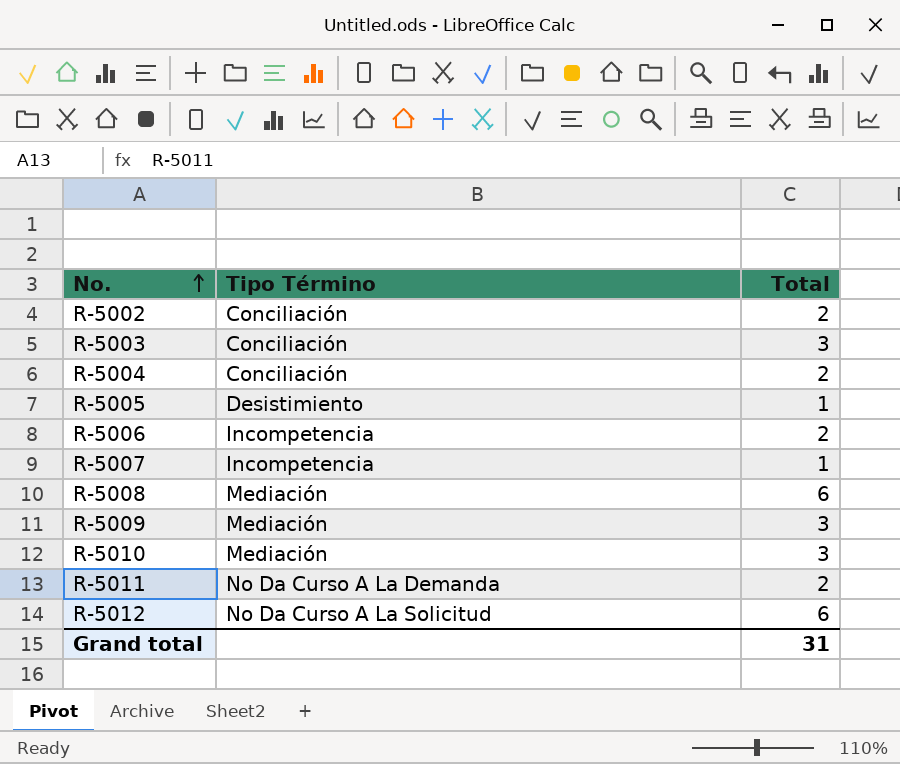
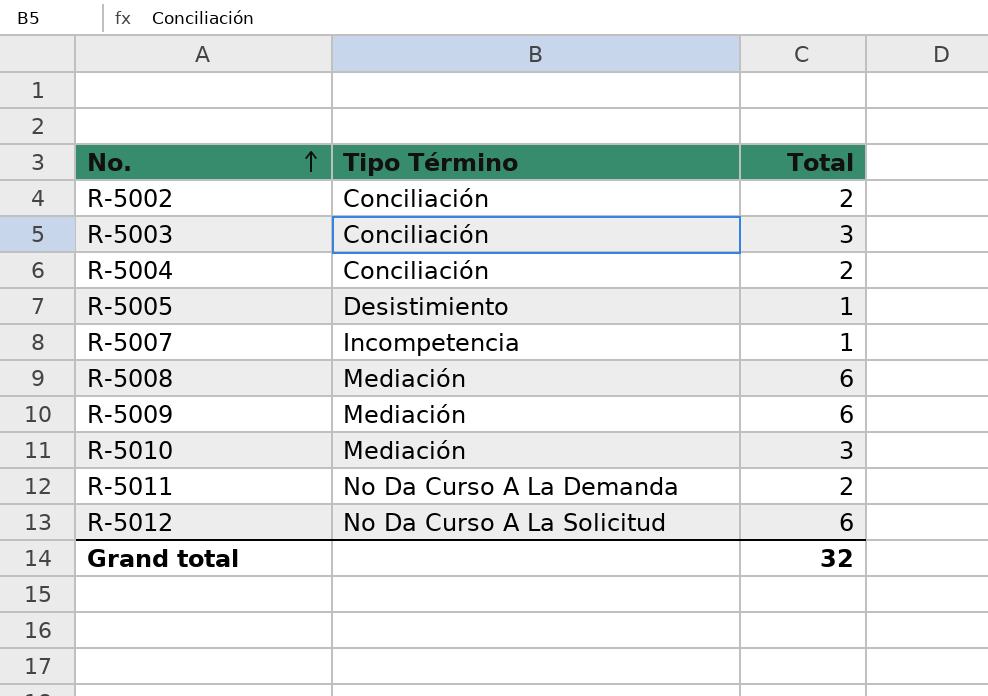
row R-5006: Incompetencia | 2 -> none
R-5009 | Total: 3 -> 6
Grand total | Total: 31 -> 32

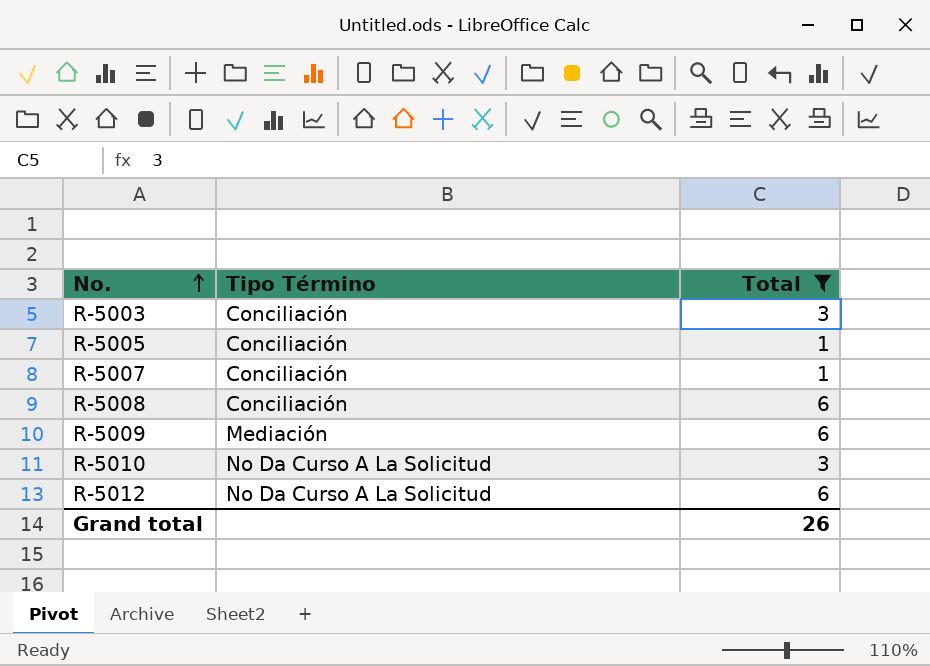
filter: none -> Total != 2
R-5005 | Tipo Término: Desistimiento -> Conciliación
R-5007 | Tipo Término: Incompetencia -> Conciliación
R-5008 | Tipo Término: Mediación -> Conciliación
R-5010 | Tipo Término: Mediación -> No Da Curso A La Solicitud
Grand total | Total: 32 -> 26

